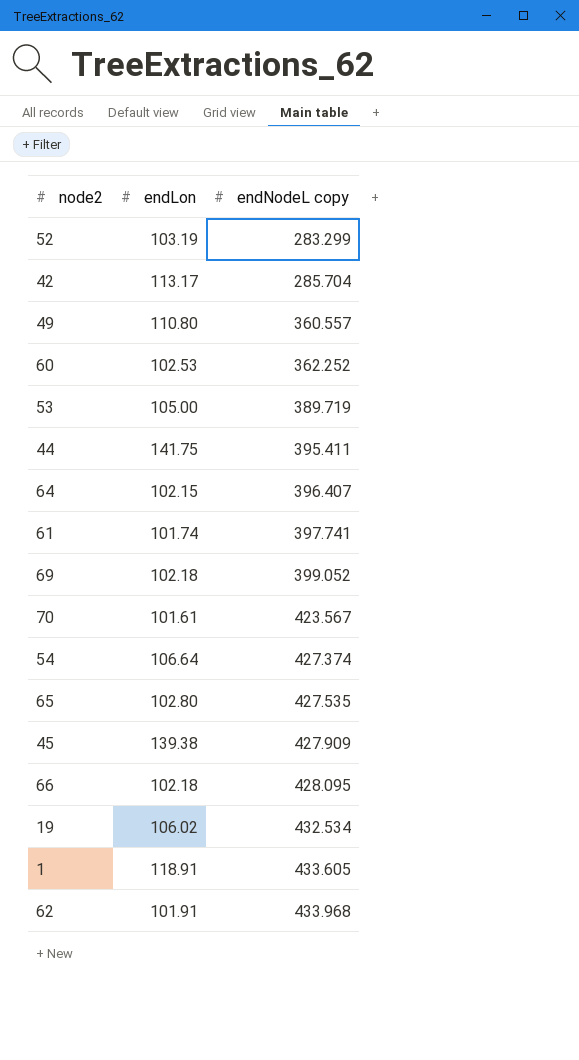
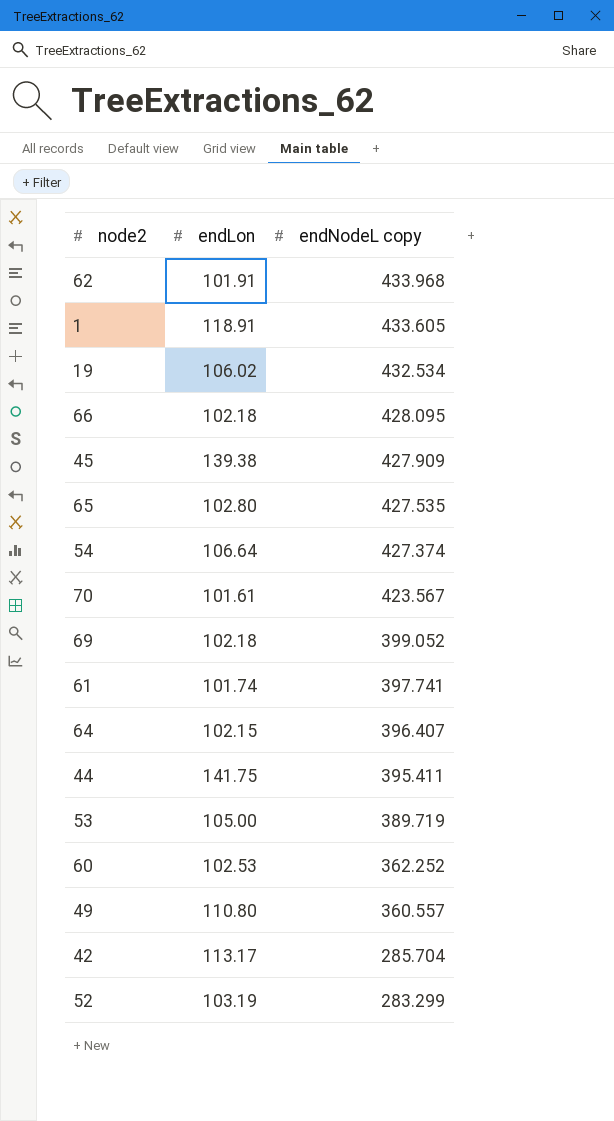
row order: endNodeL copy ascending -> endNodeL copy descending

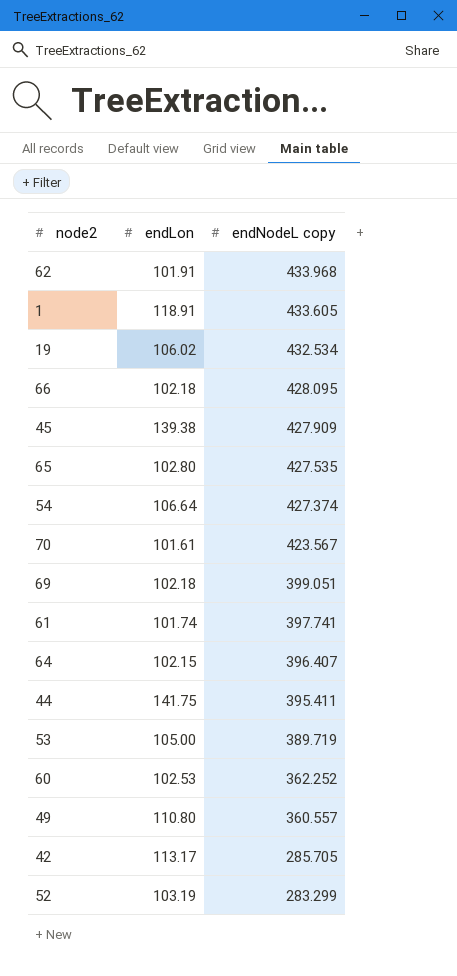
69 | endNodeL copy: 399.052 -> 399.051
42 | endNodeL copy: 285.704 -> 285.705

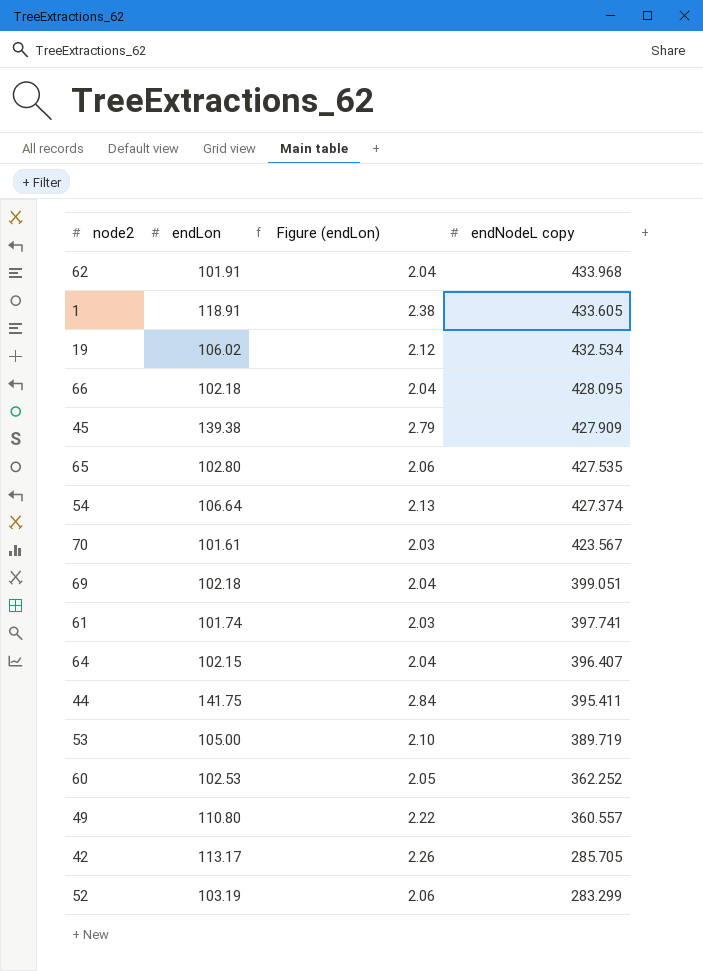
column Figure (endLon) | formula: none -> [endLon] * 0.02

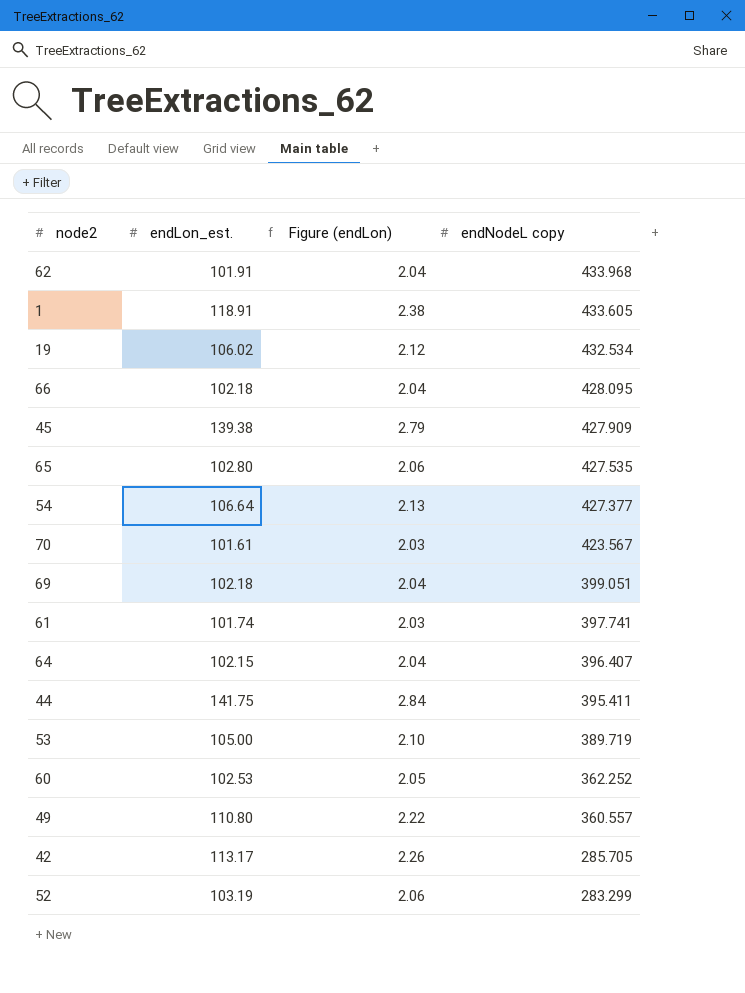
column name: endLon -> endLon_est.
54 | endNodeL copy: 427.374 -> 427.377

